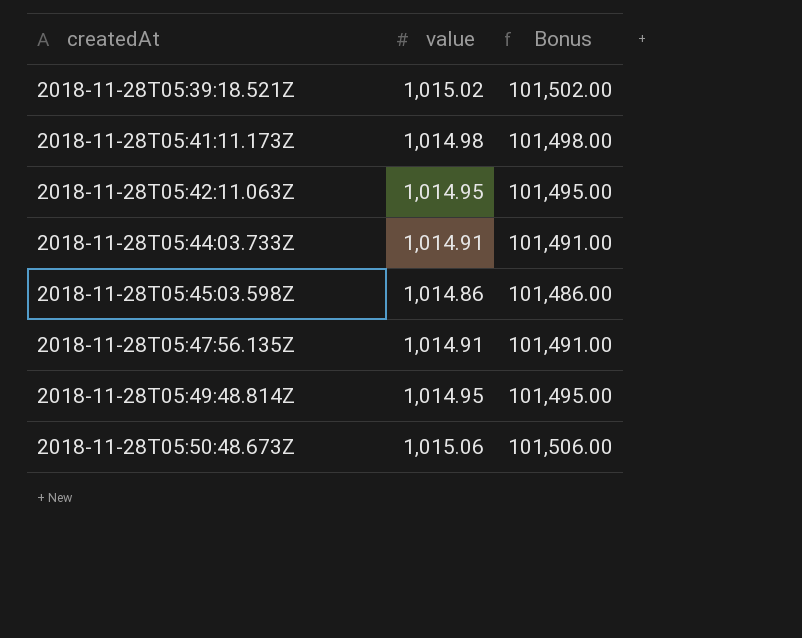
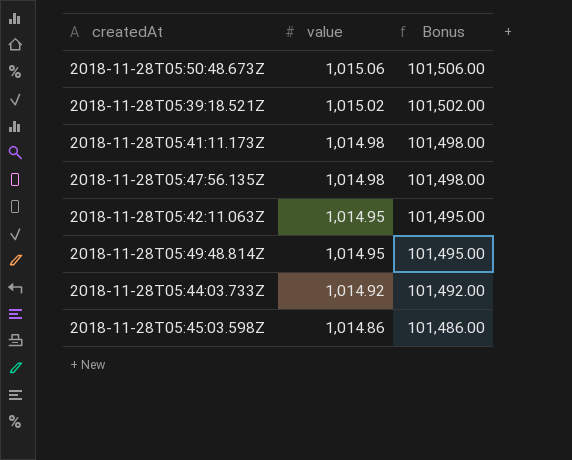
row order: createdAt ascending -> value descending
2018-11-28T05:47:56.135Z | value: 1,014.91 -> 1,014.98
2018-11-28T05:47:56.135Z | Bonus: 101,491.00 -> 101,498.00
2018-11-28T05:44:03.733Z | value: 1,014.91 -> 1,014.92
2018-11-28T05:44:03.733Z | Bonus: 101,491.00 -> 101,492.00

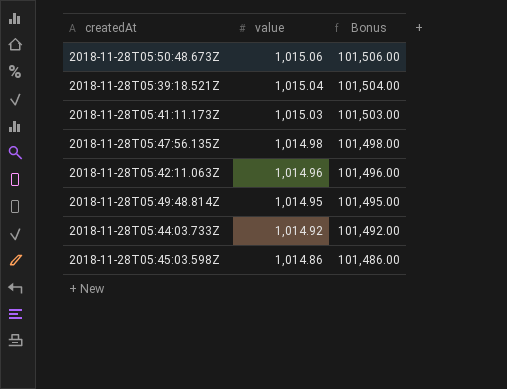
2018-11-28T05:39:18.521Z | value: 1,015.02 -> 1,015.04
2018-11-28T05:39:18.521Z | Bonus: 101,502.00 -> 101,504.00
2018-11-28T05:41:11.173Z | value: 1,014.98 -> 1,015.03
2018-11-28T05:41:11.173Z | Bonus: 101,498.00 -> 101,503.00
2018-11-28T05:42:11.063Z | value: 1,014.95 -> 1,014.96
2018-11-28T05:42:11.063Z | Bonus: 101,495.00 -> 101,496.00

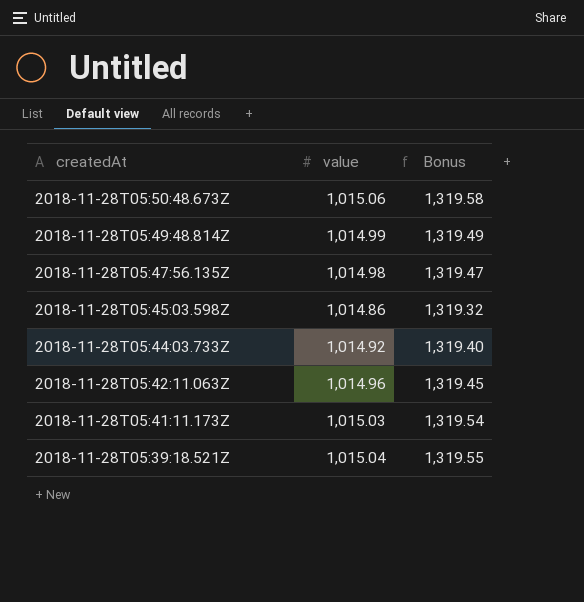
row order: value descending -> createdAt descending
column Bonus | formula: [value] * 100 -> [value] * 1.3
2018-11-28T05:49:48.814Z | value: 1,014.95 -> 1,014.99

